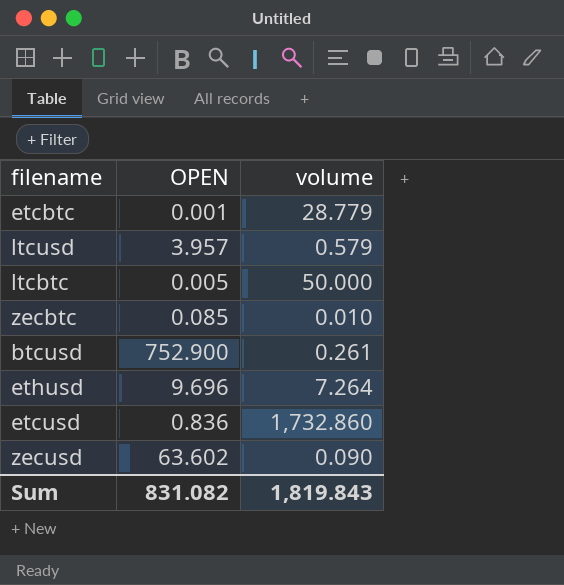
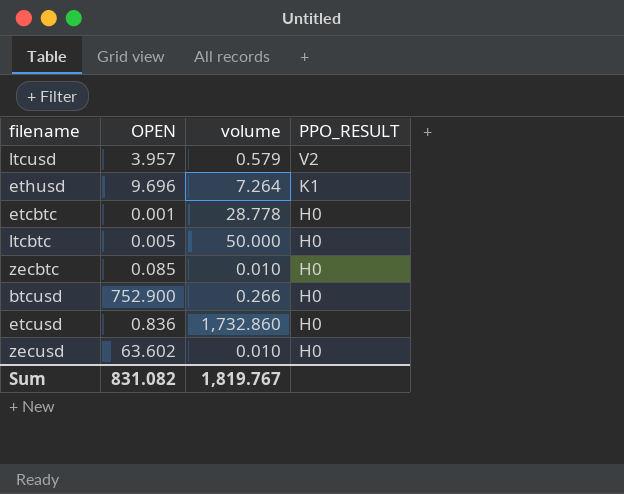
row order: none -> PPO_RESULT descending
column PPO_RESULT | position: none -> 4
etcbtc | volume: 28.779 -> 28.778
btcusd | volume: 0.261 -> 0.266
zecusd | volume: 0.090 -> 0.010
Sum | volume: 1,819.843 -> 1,819.767

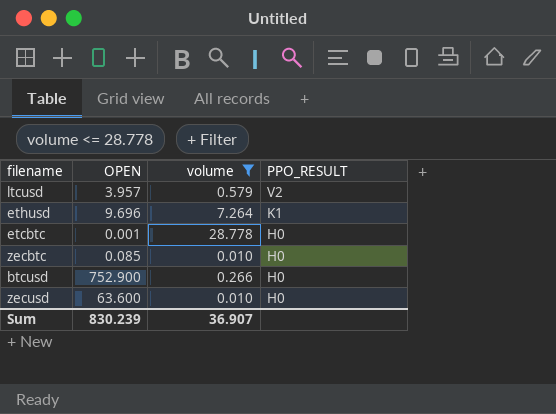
filter: none -> volume <= 28.778
zecusd | OPEN: 63.602 -> 63.600
Sum | OPEN: 831.082 -> 830.239
Sum | volume: 1,819.767 -> 36.907

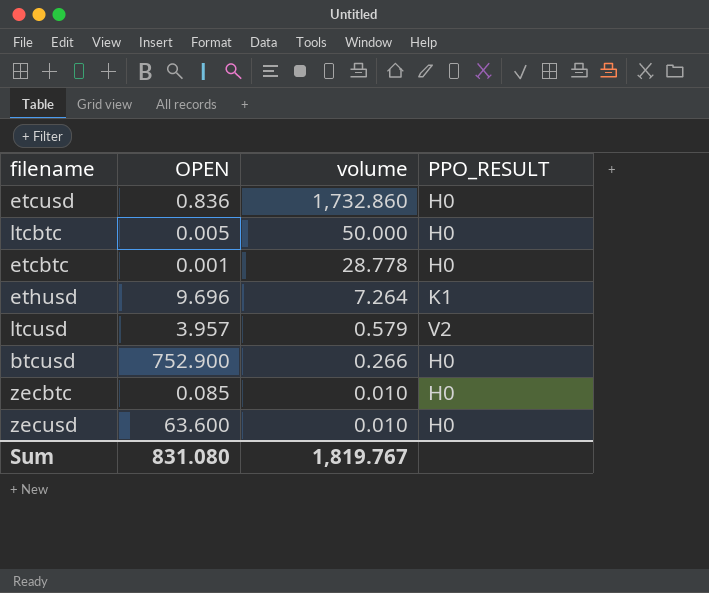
filter: volume <= 28.778 -> none
row order: PPO_RESULT descending -> volume descending
Sum | OPEN: 830.239 -> 831.080
Sum | volume: 36.907 -> 1,819.767

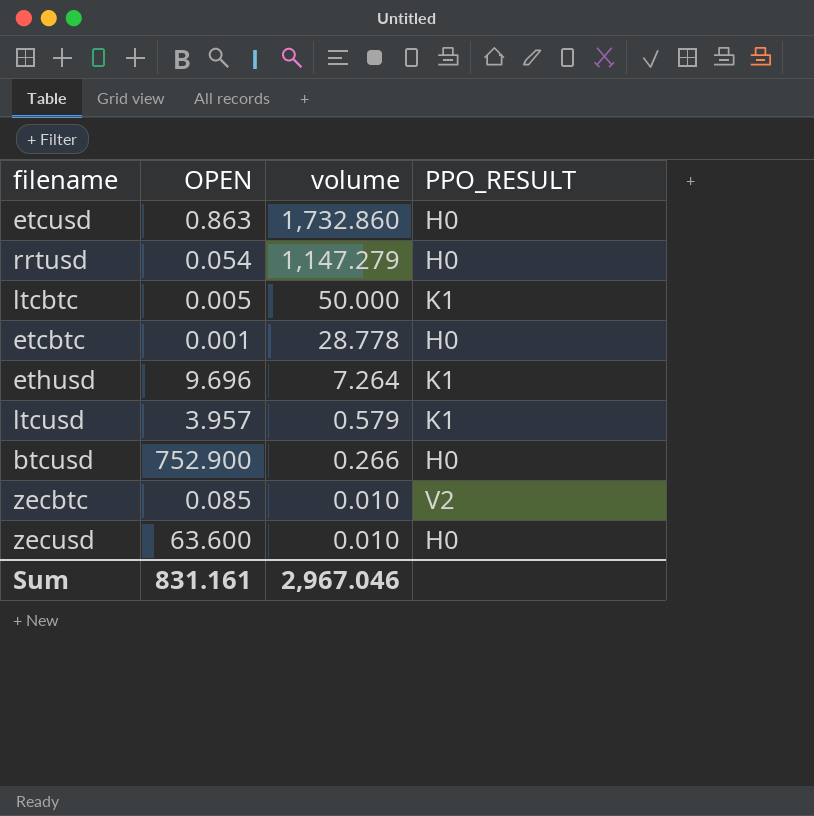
etcusd | OPEN: 0.836 -> 0.863
row rrtusd: none -> 0.054 | 1,147.279 | H0
ltcbtc | PPO_RESULT: H0 -> K1
ltcusd | PPO_RESULT: V2 -> K1
zecbtc | PPO_RESULT: H0 -> V2
Sum | OPEN: 831.080 -> 831.161
Sum | volume: 1,819.767 -> 2,967.046

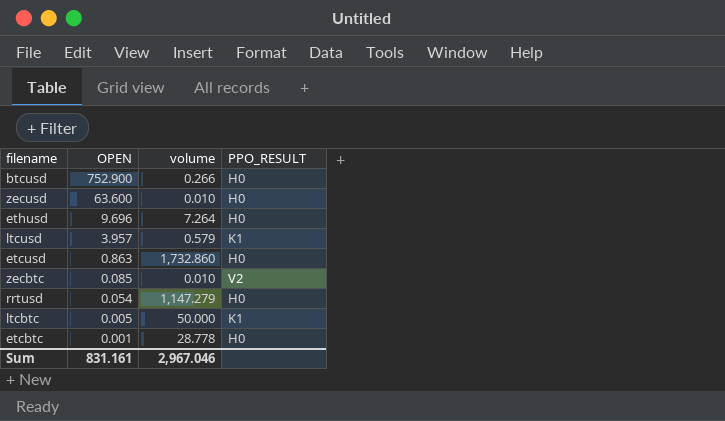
row order: volume descending -> OPEN descending
ethusd | PPO_RESULT: K1 -> H0

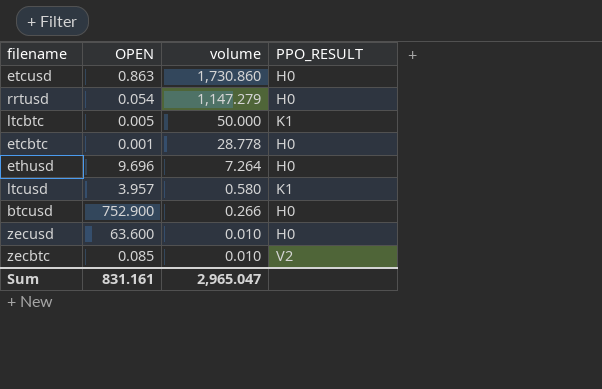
row order: OPEN descending -> volume descending
etcusd | volume: 1,732.860 -> 1,730.860
ltcusd | volume: 0.579 -> 0.580
Sum | volume: 2,967.046 -> 2,965.047

